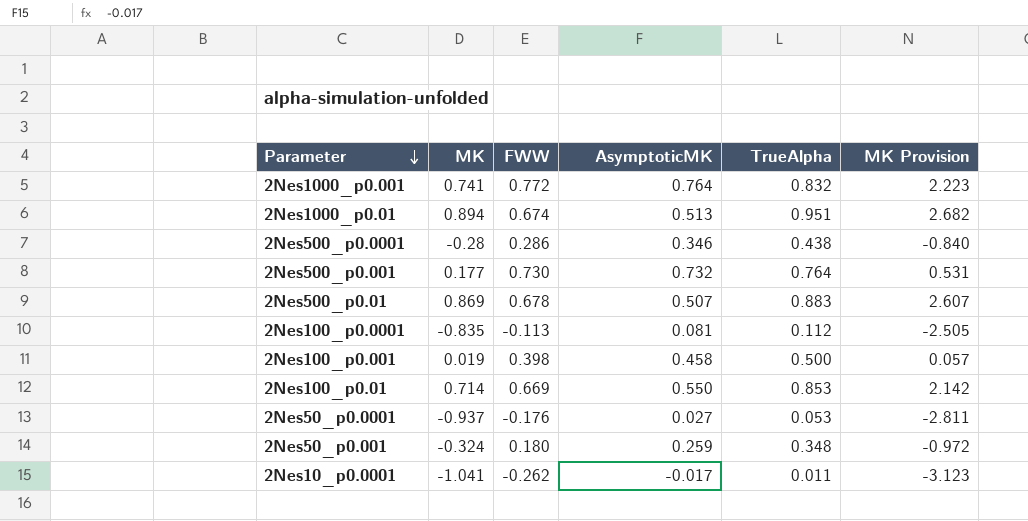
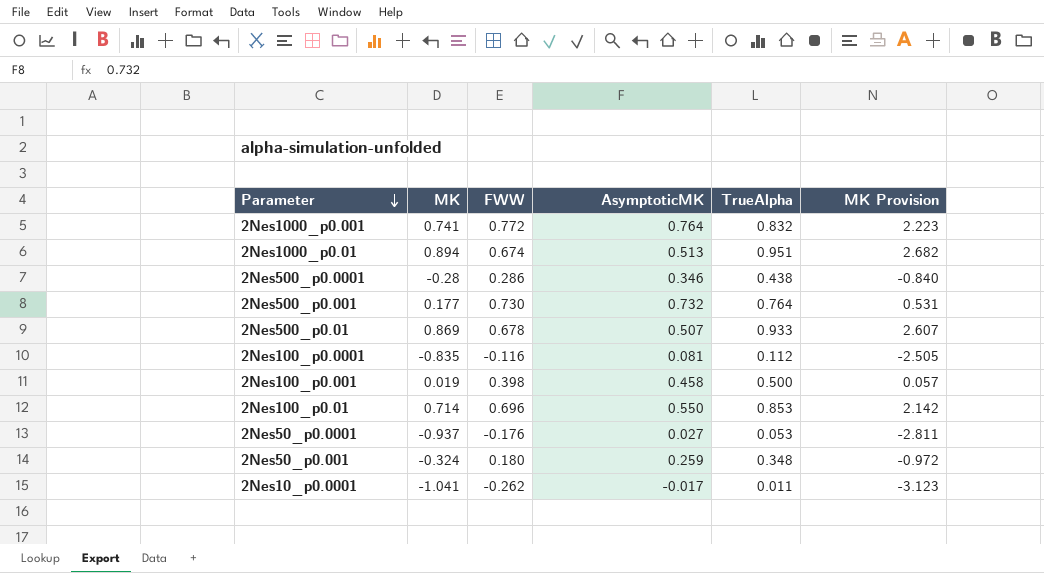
2Nes500_p0.01 | TrueAlpha: 0.883 -> 0.933
2Nes100_p0.0001 | FWW: -0.113 -> -0.116
2Nes100_p0.01 | FWW: 0.669 -> 0.696

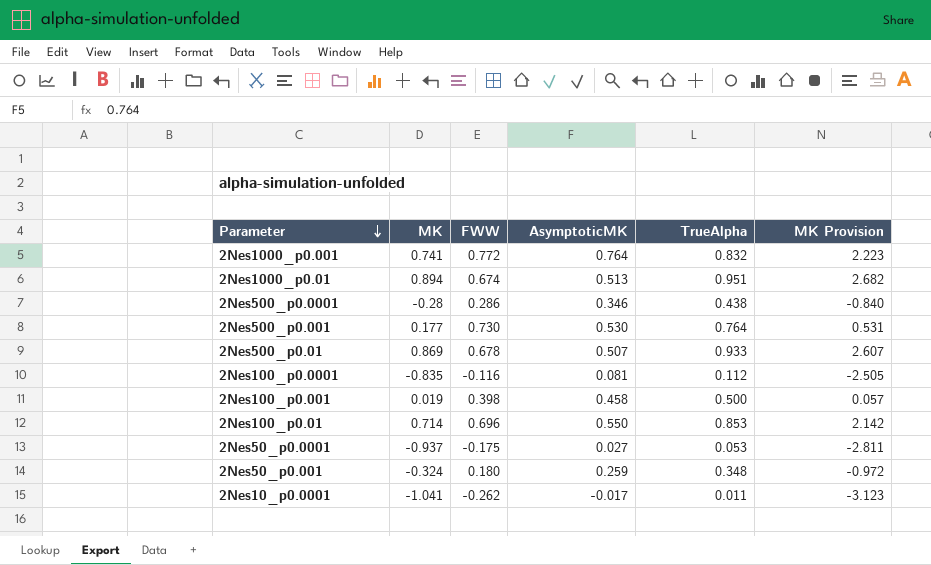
2Nes500_p0.001 | AsymptoticMK: 0.732 -> 0.530
2Nes50_p0.0001 | FWW: -0.176 -> -0.175

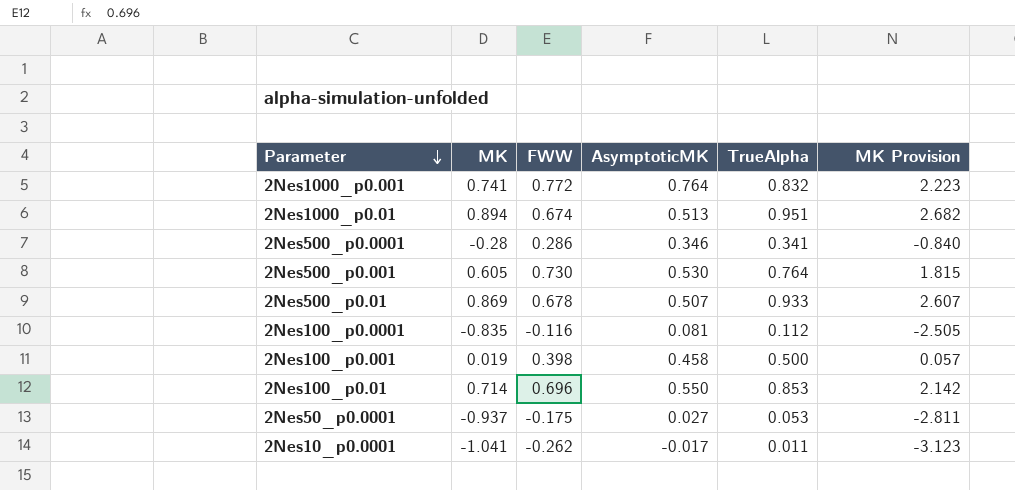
row 2Nes50_p0.001: -0.324 | 0.180 | 0.259 | 0.348 | -0.972 -> none
2Nes500_p0.0001 | TrueAlpha: 0.438 -> 0.341
2Nes500_p0.001 | MK: 0.177 -> 0.605
2Nes500_p0.001 | MK Provision: 0.531 -> 1.815

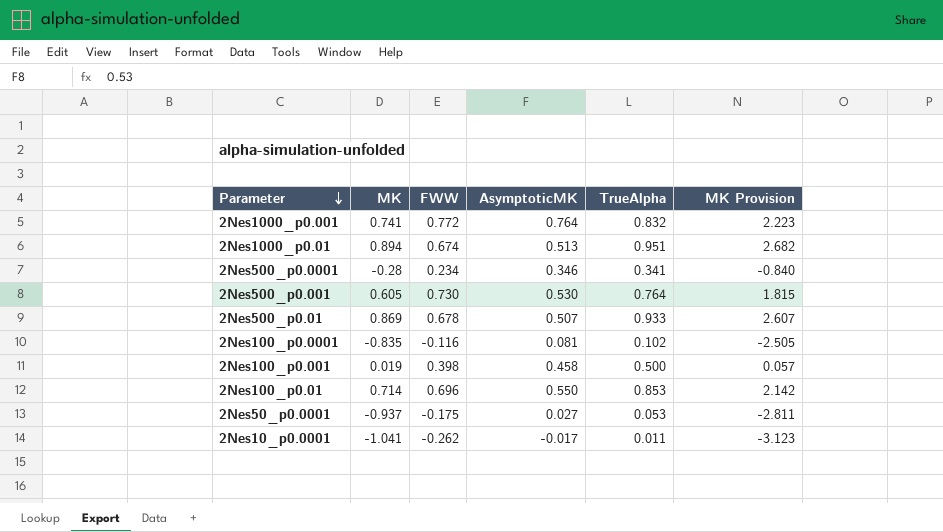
2Nes500_p0.0001 | FWW: 0.286 -> 0.234
2Nes100_p0.0001 | TrueAlpha: 0.112 -> 0.102

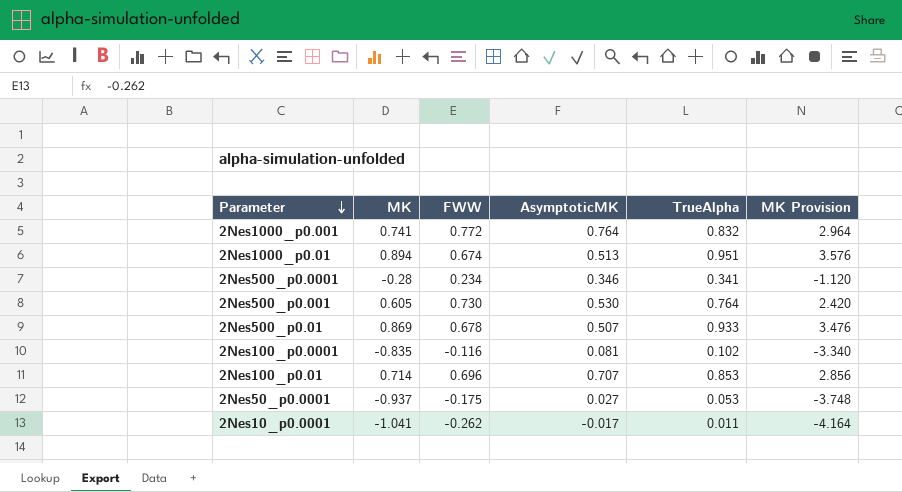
column MK Provision | formula: [MK] * 3 -> [MK] * 4
row 2Nes100_p0.001: 0.019 | 0.398 | 0.458 | 0.500 | 0.057 -> none
2Nes100_p0.01 | AsymptoticMK: 0.550 -> 0.707

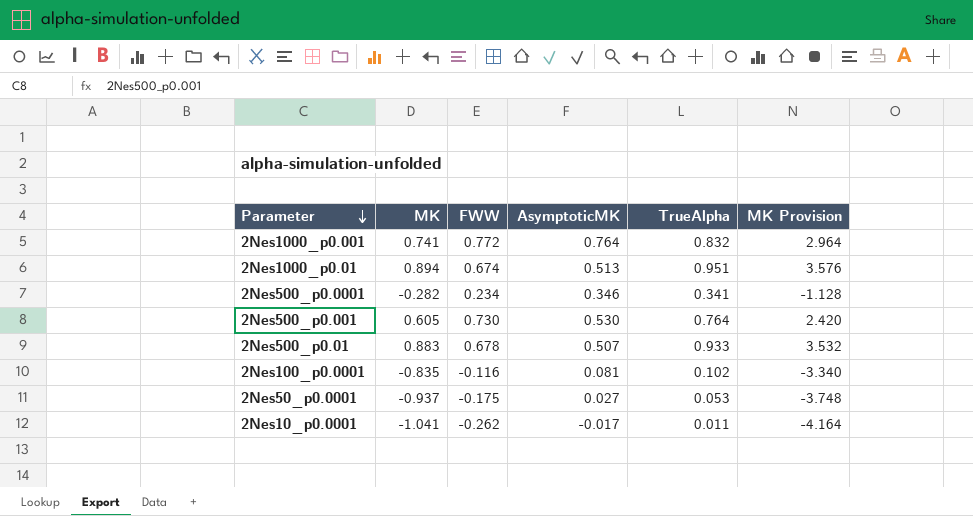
row 2Nes100_p0.01: 0.714 | 0.696 | 0.707 | 0.853 | 2.856 -> none
2Nes500_p0.0001 | MK: -0.28 -> -0.282
2Nes500_p0.0001 | MK Provision: -1.120 -> -1.128
2Nes500_p0.01 | MK: 0.869 -> 0.883
2Nes500_p0.01 | MK Provision: 3.476 -> 3.532

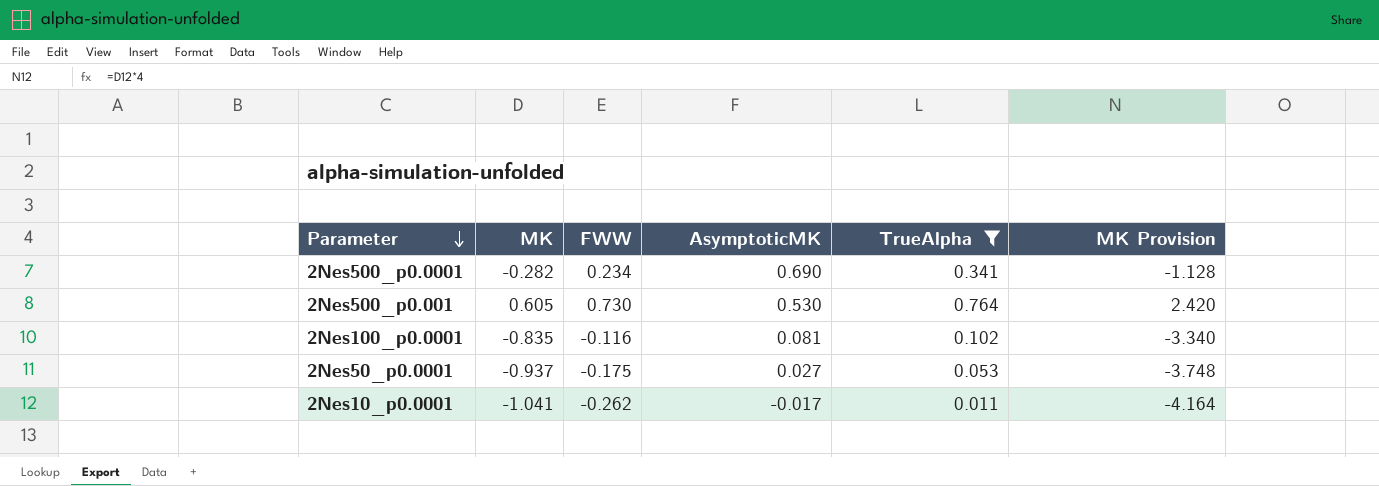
filter: none -> TrueAlpha <= 0.764
2Nes500_p0.0001 | AsymptoticMK: 0.346 -> 0.690

